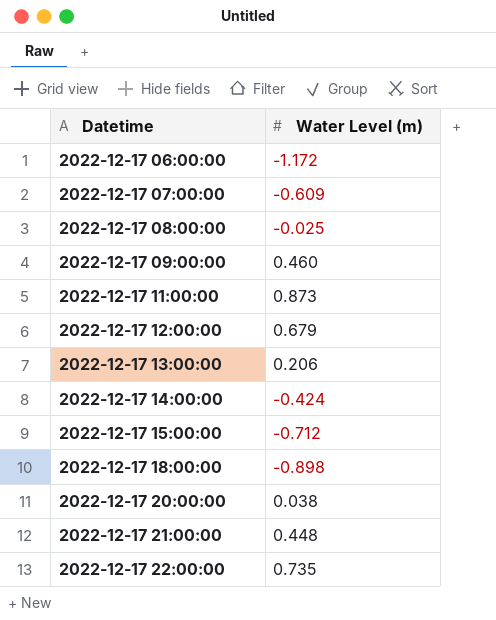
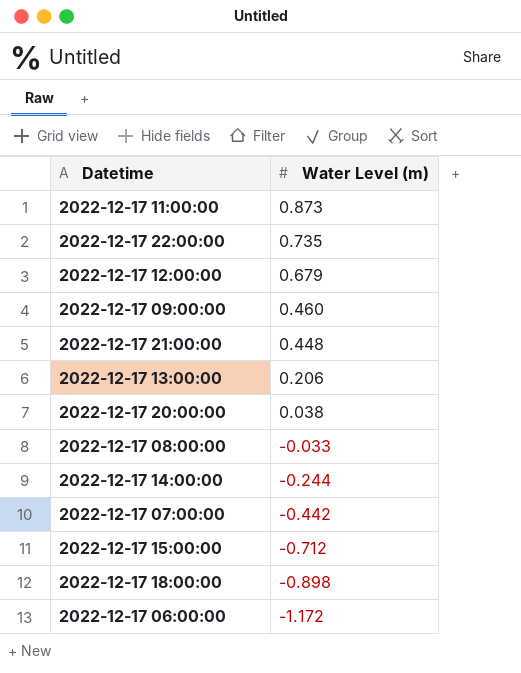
row order: Datetime ascending -> Water Level (m) descending
2022-12-17 08:00:00 | Water Level (m): -0.025 -> -0.033
2022-12-17 14:00:00 | Water Level (m): -0.424 -> -0.244
2022-12-17 07:00:00 | Water Level (m): -0.609 -> -0.442

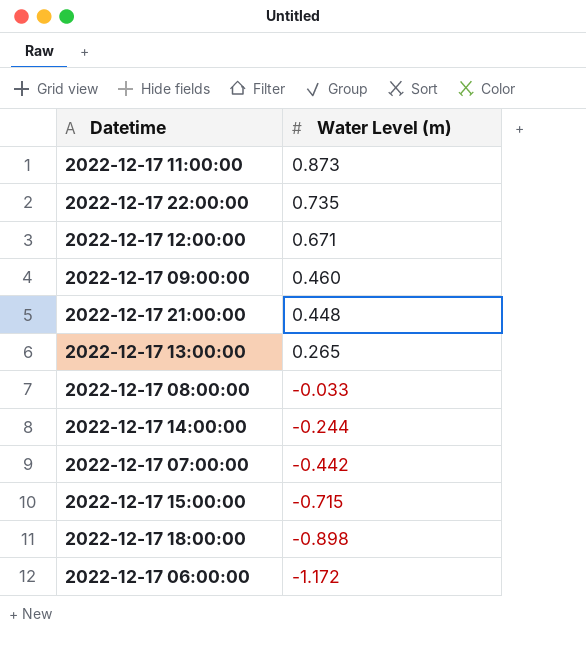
row 2022-12-17 20:00:00: 0.038 -> none
2022-12-17 12:00:00 | Water Level (m): 0.679 -> 0.671
2022-12-17 13:00:00 | Water Level (m): 0.206 -> 0.265
2022-12-17 15:00:00 | Water Level (m): -0.712 -> -0.715

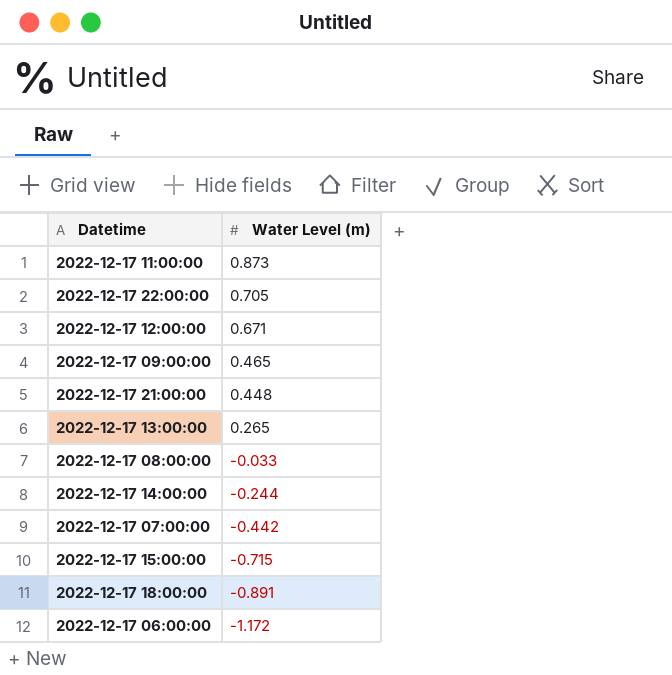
2022-12-17 22:00:00 | Water Level (m): 0.735 -> 0.705
2022-12-17 09:00:00 | Water Level (m): 0.460 -> 0.465
2022-12-17 18:00:00 | Water Level (m): -0.898 -> -0.891

